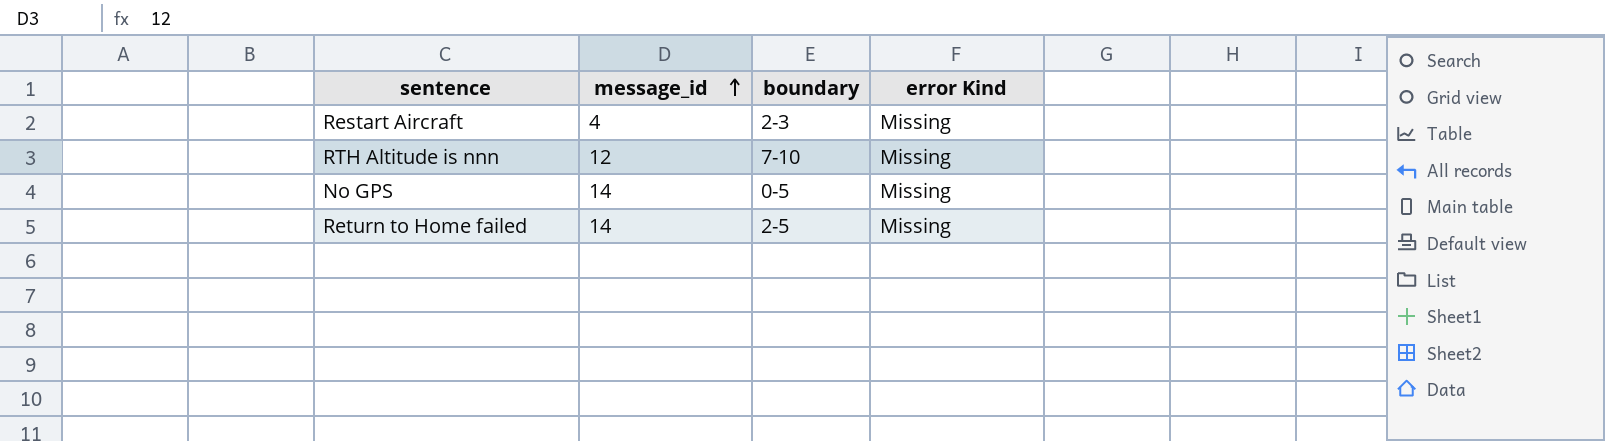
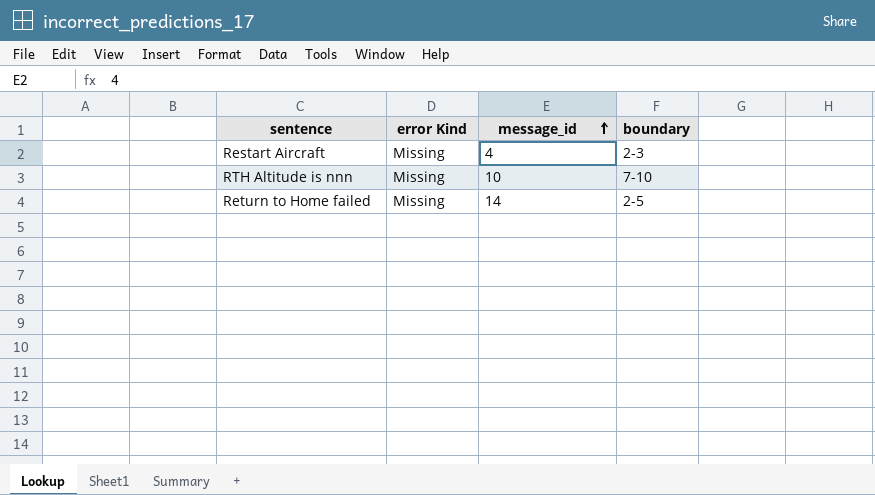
column error Kind | position: 4 -> 2
row No GPS: 14 | 0-5 | Missing -> none
RTH Altitude is nnn | message_id: 12 -> 10

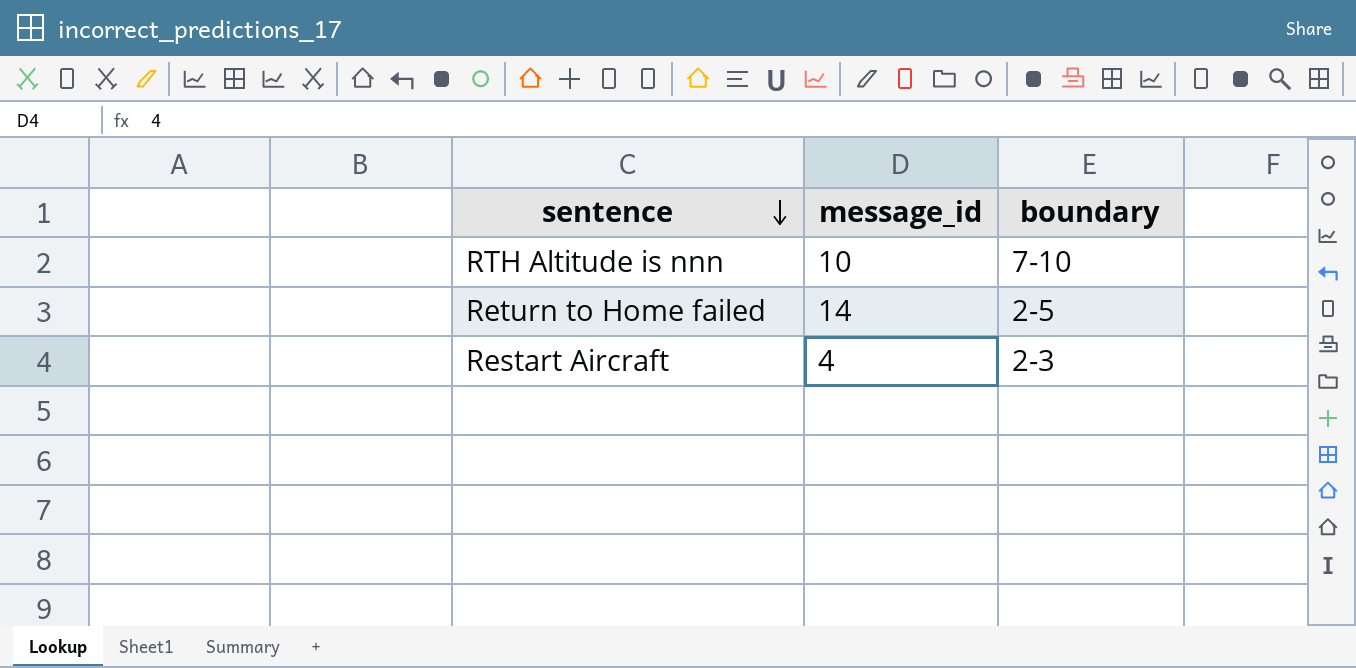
row order: message_id ascending -> sentence descending
column error Kind | position: 2 -> none

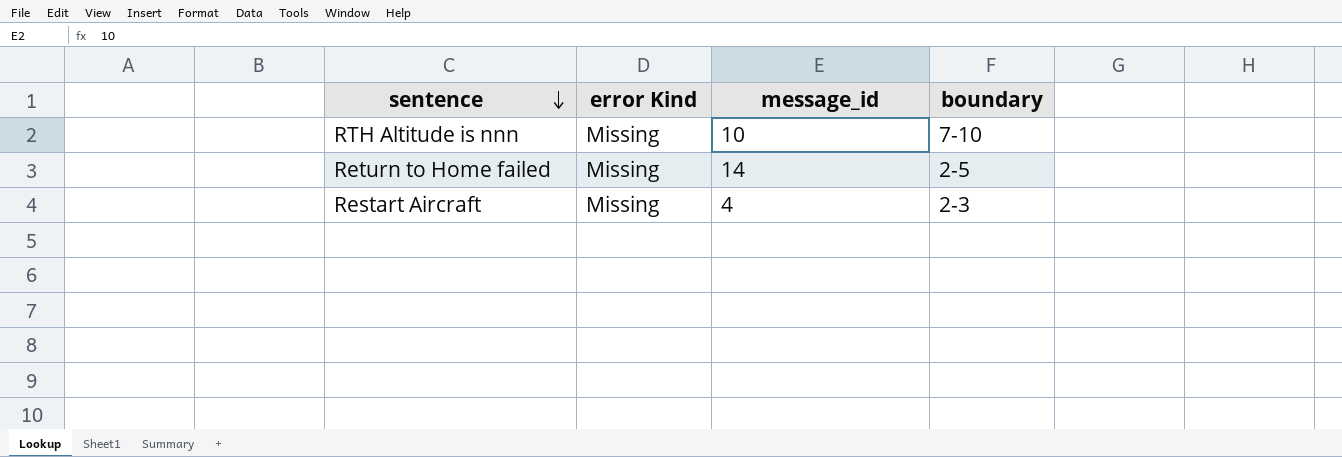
column error Kind | position: none -> 2

